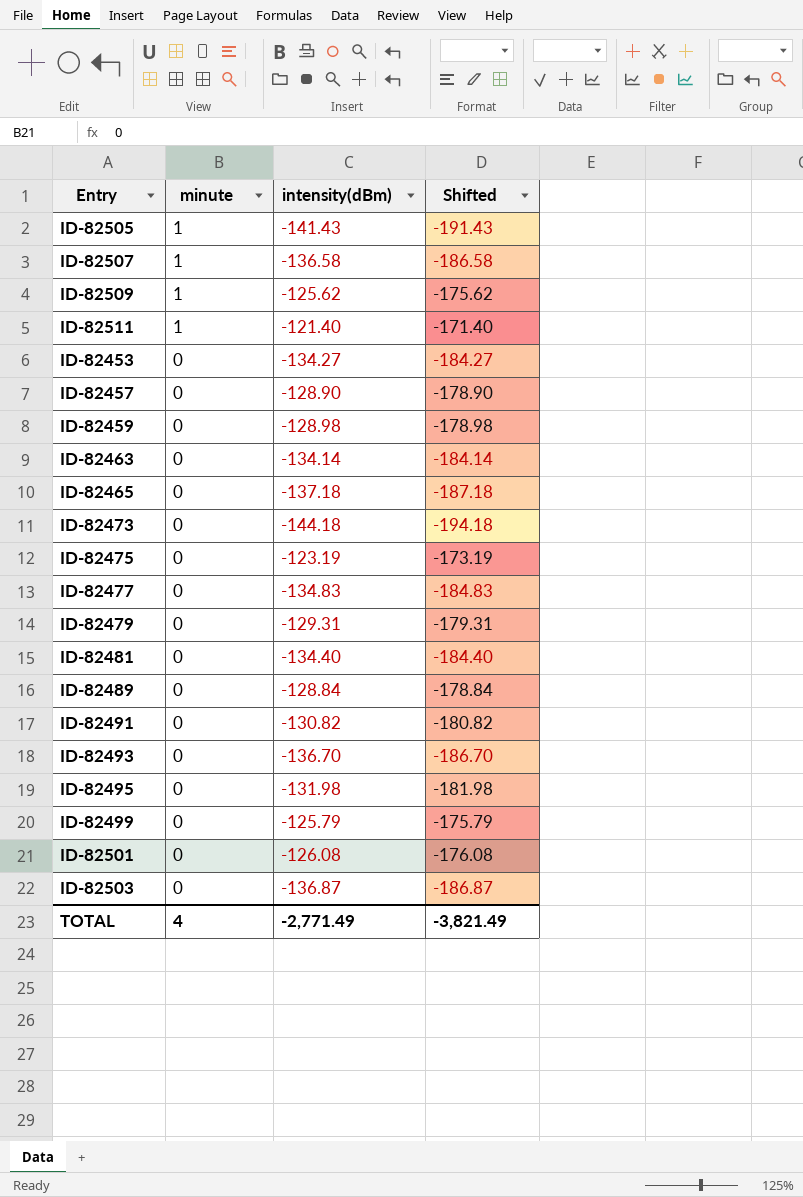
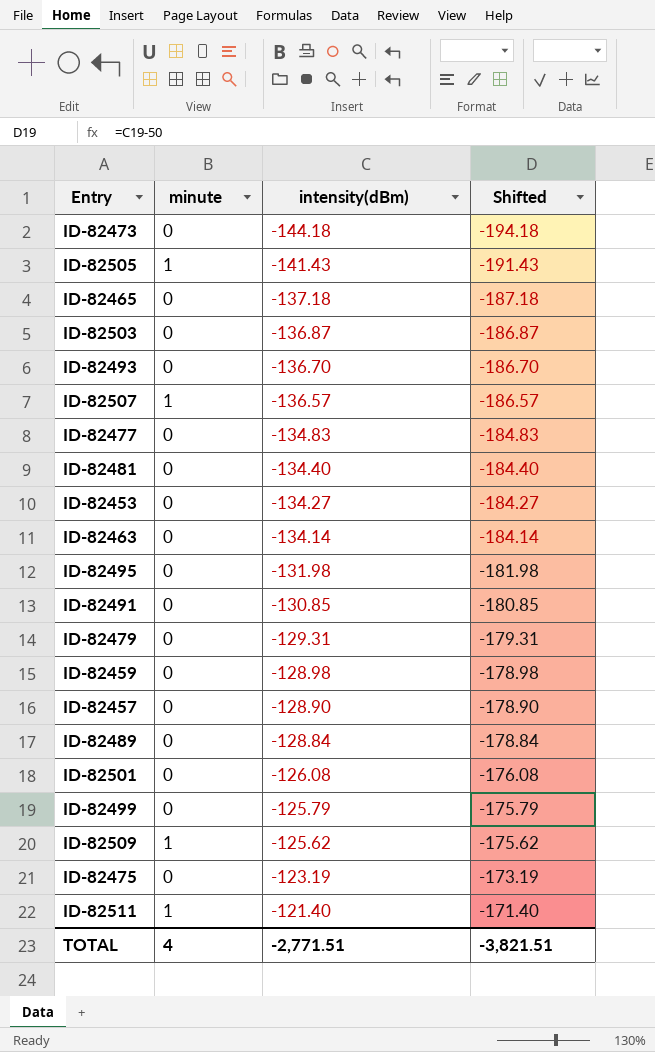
row order: minute descending -> intensity(dBm) ascending
ID-82507 | intensity(dBm): -136.58 -> -136.57
ID-82507 | Shifted: -186.58 -> -186.57
ID-82491 | intensity(dBm): -130.82 -> -130.85
ID-82491 | Shifted: -180.82 -> -180.85
TOTAL | intensity(dBm): -2,771.49 -> -2,771.51
TOTAL | Shifted: -3,821.49 -> -3,821.51

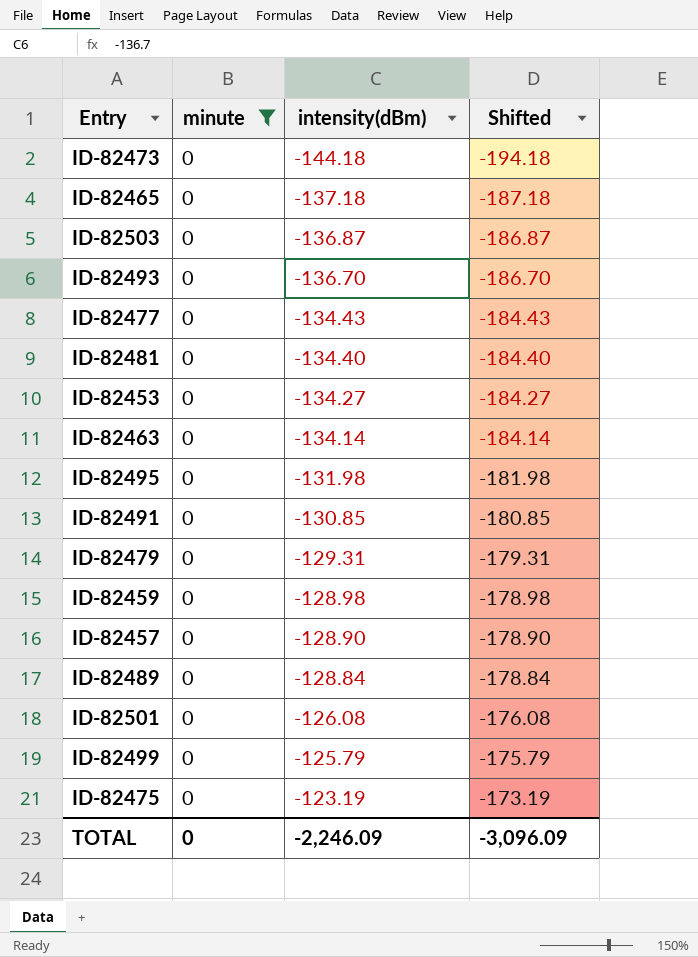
filter: none -> minute = 0
ID-82477 | intensity(dBm): -134.83 -> -134.43
ID-82477 | Shifted: -184.83 -> -184.43
TOTAL | minute: 4 -> 0
TOTAL | intensity(dBm): -2,771.51 -> -2,246.09
TOTAL | Shifted: -3,821.51 -> -3,096.09

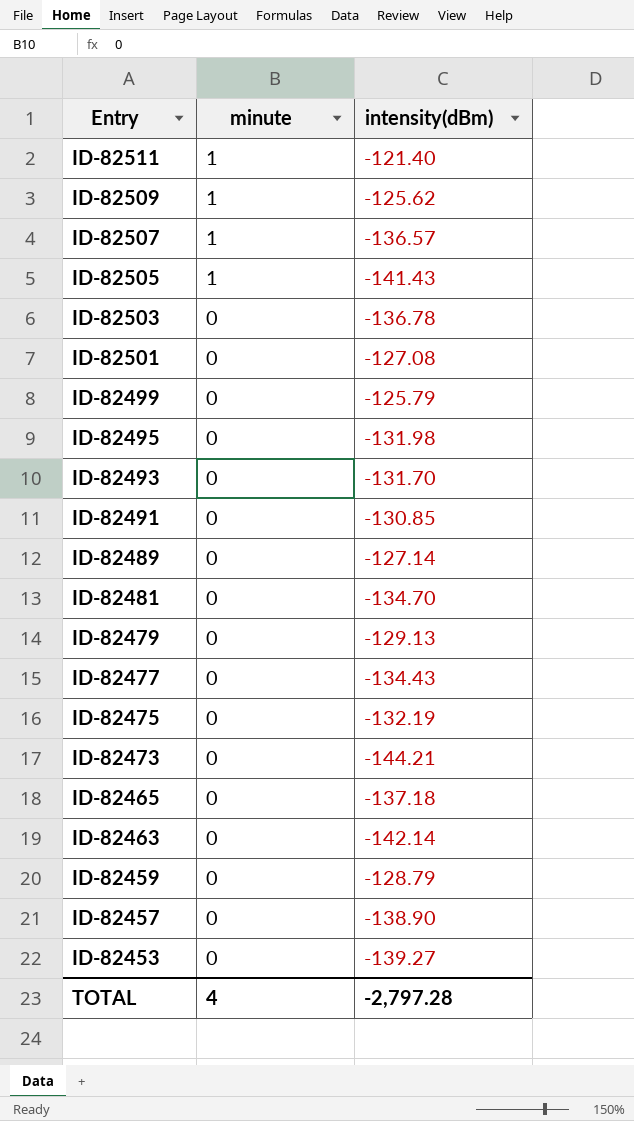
filter: minute = 0 -> none
row order: intensity(dBm) ascending -> Entry descending
column Shifted | formula: [intensity(dBm)] - 50 -> none
ID-82503 | intensity(dBm): -136.87 -> -136.78
ID-82501 | intensity(dBm): -126.08 -> -127.08
ID-82493 | intensity(dBm): -136.70 -> -131.70
ID-82489 | intensity(dBm): -128.84 -> -127.14
ID-82481 | intensity(dBm): -134.40 -> -134.70
ID-82479 | intensity(dBm): -129.31 -> -129.13
ID-82475 | intensity(dBm): -123.19 -> -132.19
ID-82473 | intensity(dBm): -144.18 -> -144.21
ID-82463 | intensity(dBm): -134.14 -> -142.14
ID-82459 | intensity(dBm): -128.98 -> -128.79
ID-82457 | intensity(dBm): -128.90 -> -138.90
ID-82453 | intensity(dBm): -134.27 -> -139.27
TOTAL | minute: 0 -> 4
TOTAL | intensity(dBm): -2,246.09 -> -2,797.28

